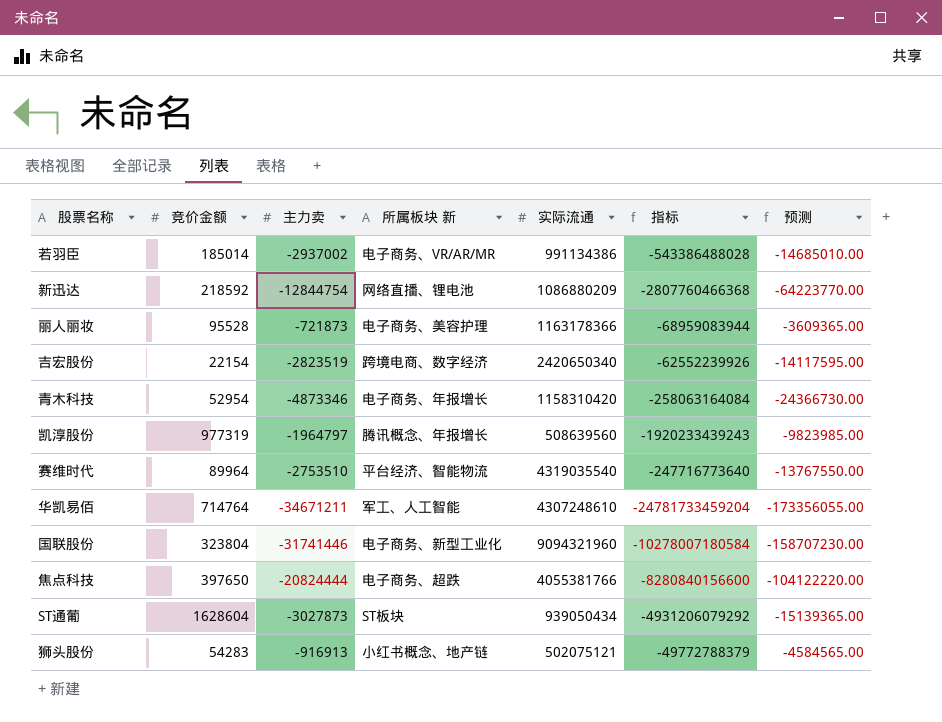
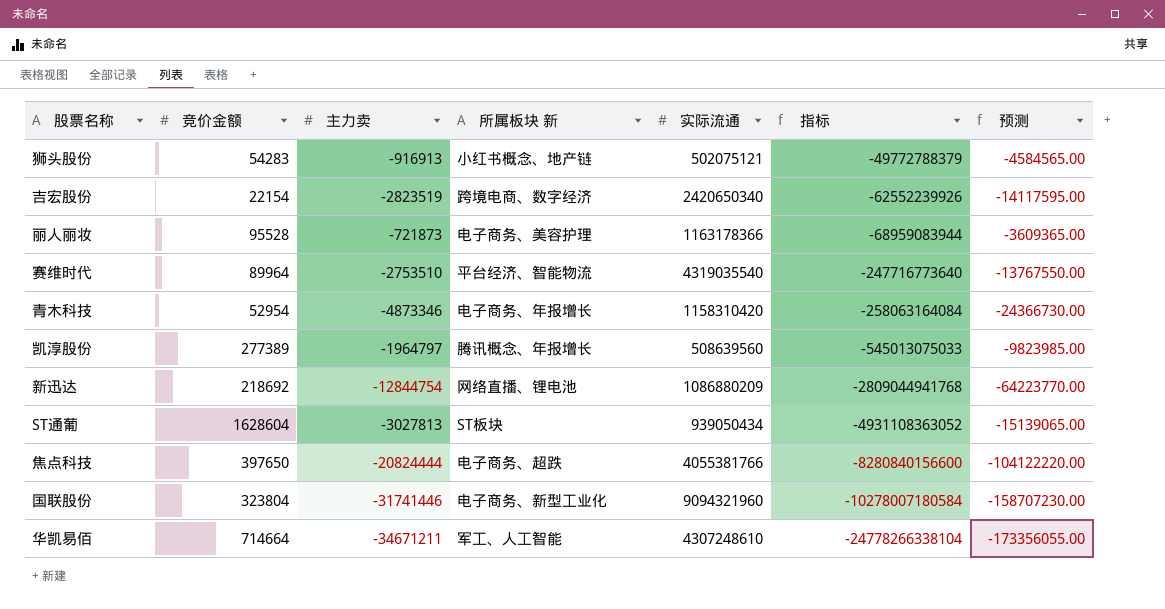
row order: none -> 指标 descending
row 若羽臣: 185014 | -2937002 | 电子商务、VR/AR/MR | 991134386 | -543386488028 | -14685010.00 -> none
凯淳股份 | 竞价金额: 977319 -> 277389
凯淳股份 | 指标: -1920233439243 -> -545013075033
新迅达 | 竞价金额: 218592 -> 218692
新迅达 | 指标: -2807760466368 -> -2809044941768
ST通葡 | 主力卖: -3027873 -> -3027813
ST通葡 | 指标: -4931206079292 -> -4931108363052
ST通葡 | 预测: -15139365.00 -> -15139065.00
华凯易佰 | 竞价金额: 714764 -> 714664
华凯易佰 | 指标: -24781733459204 -> -24778266338104

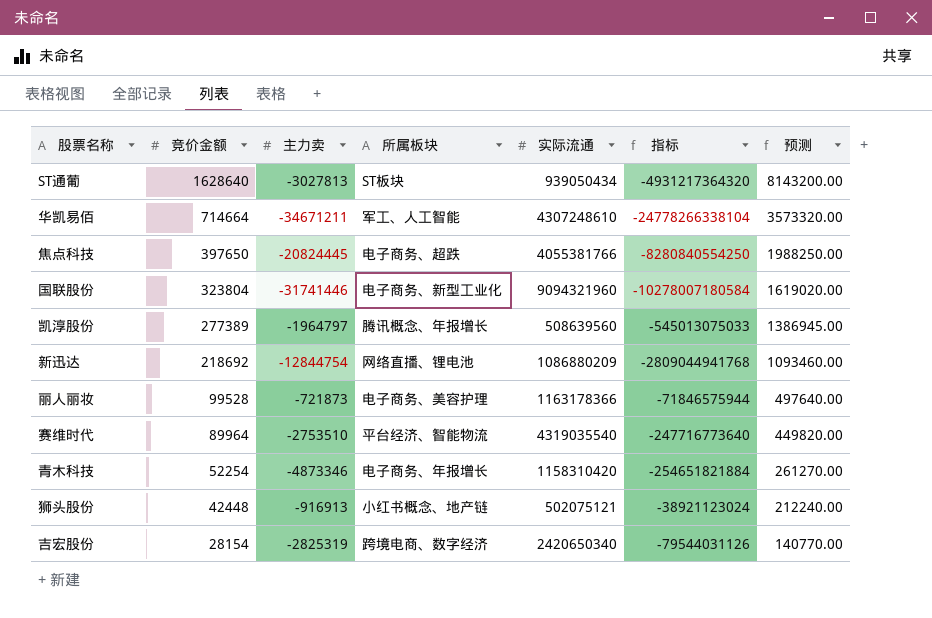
row order: 指标 descending -> 竞价金额 descending
column name: 所属板块 新 -> 所属板块
column 预测 | formula: [主力卖] * 5 -> [竞价金额] * 5
ST通葡 | 竞价金额: 1628604 -> 1628640
ST通葡 | 指标: -4931108363052 -> -4931217364320
焦点科技 | 主力卖: -20824444 -> -20824445
焦点科技 | 指标: -8280840156600 -> -8280840554250
丽人丽妆 | 竞价金额: 95528 -> 99528
丽人丽妆 | 指标: -68959083944 -> -71846575944
青木科技 | 竞价金额: 52954 -> 52254
青木科技 | 指标: -258063164084 -> -254651821884
狮头股份 | 竞价金额: 54283 -> 42448
狮头股份 | 指标: -49772788379 -> -38921123024
吉宏股份 | 竞价金额: 22154 -> 28154
吉宏股份 | 主力卖: -2823519 -> -2825319
吉宏股份 | 指标: -62552239926 -> -79544031126

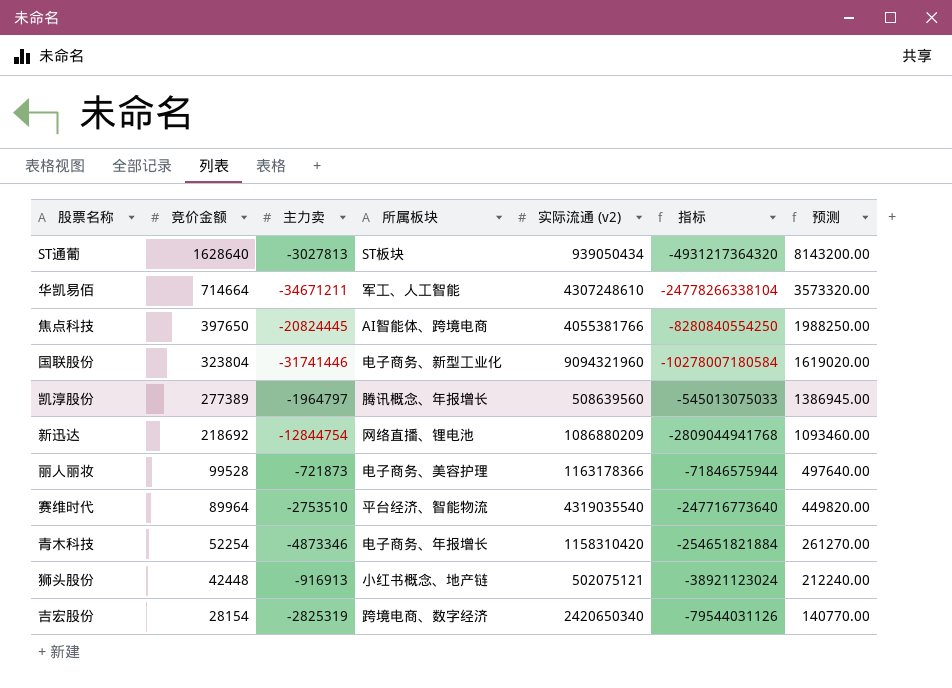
column name: 实际流通 -> 实际流通 (v2)
焦点科技 | 所属板块: 电子商务、超跌 -> AI智能体、跨境电商

